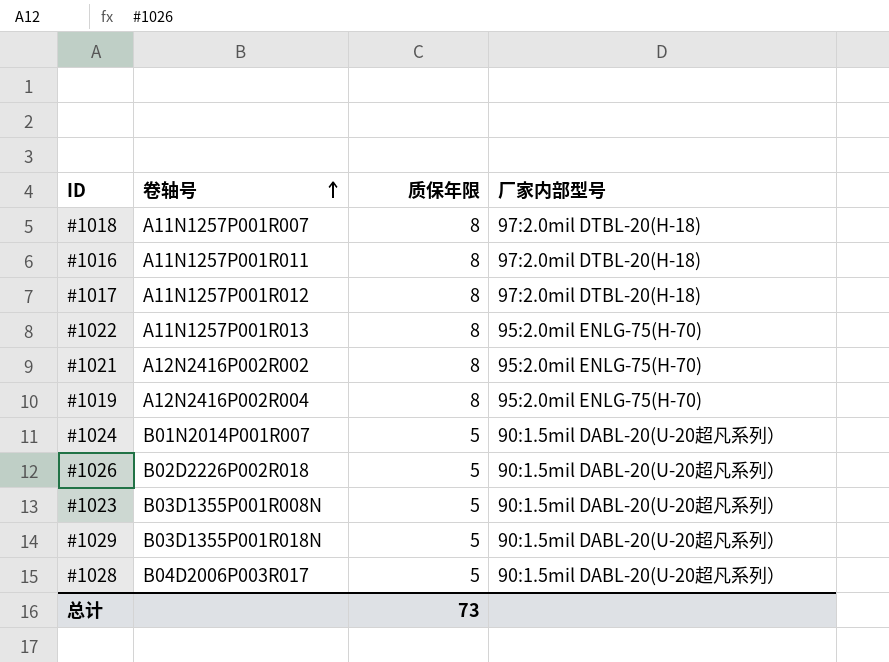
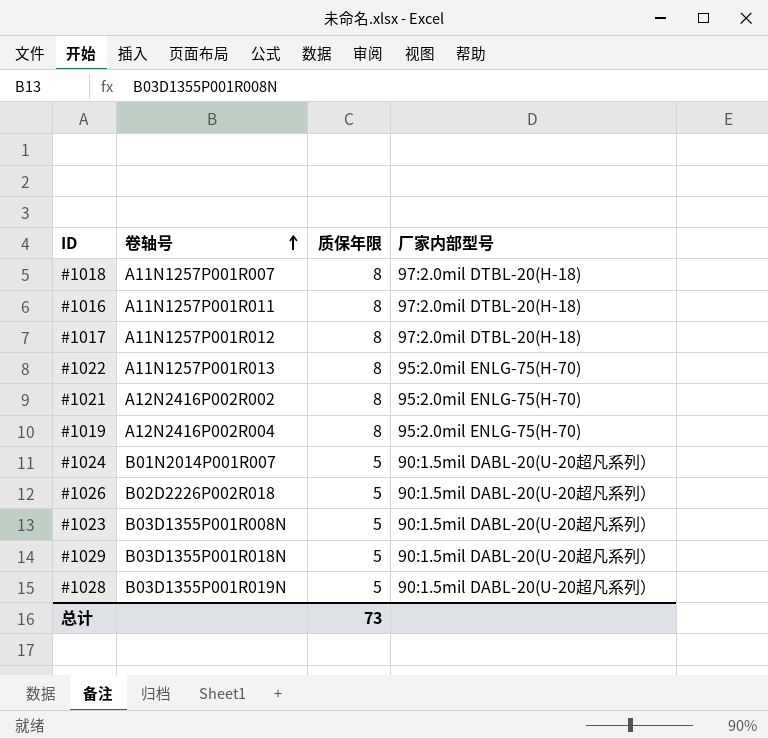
#1028 | 卷轴号: B04D2006P003R017 -> B03D1355P001R019N

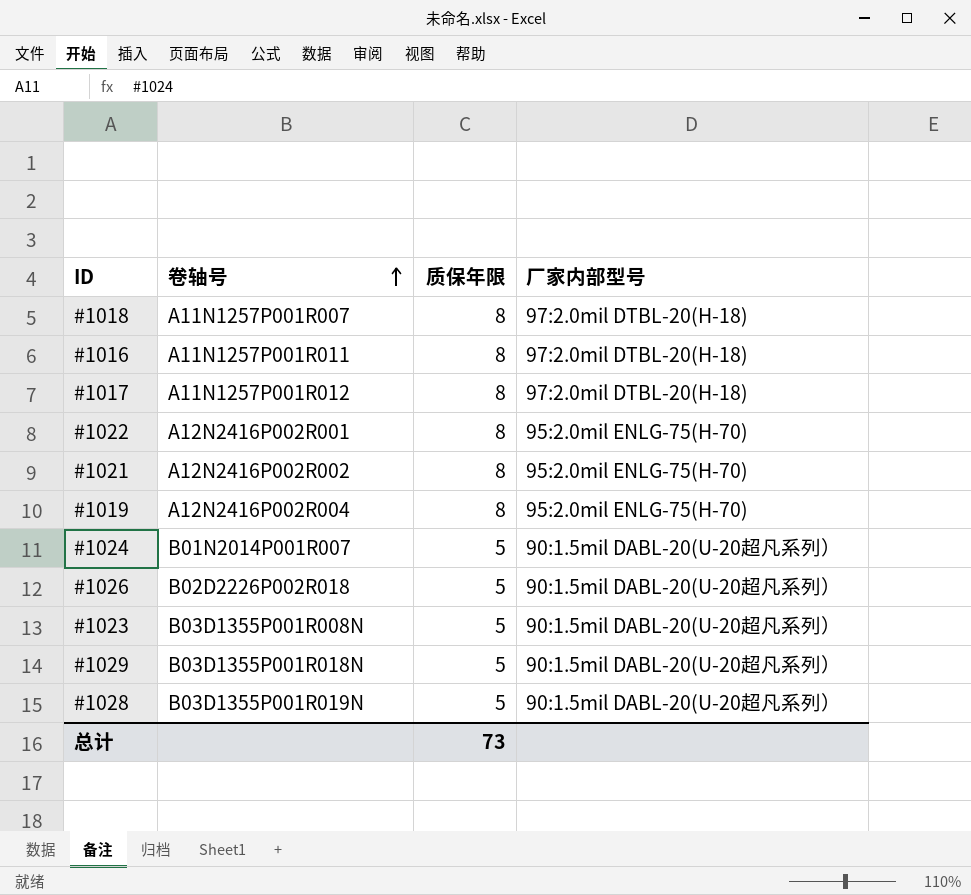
#1022 | 卷轴号: A11N1257P001R013 -> A12N2416P002R001

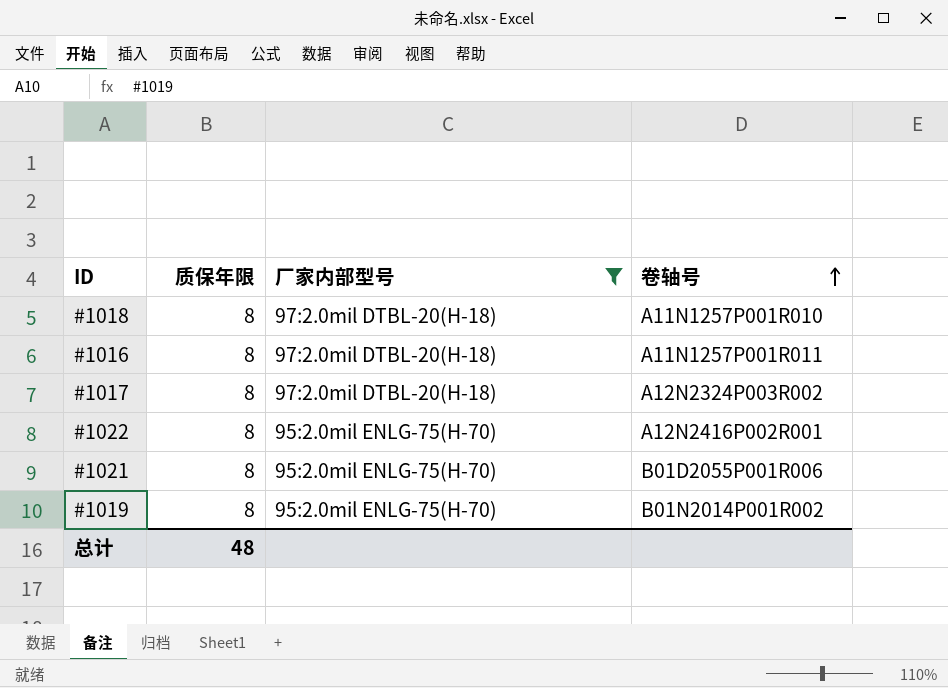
filter: none -> 厂家内部型号 != 90:1.5mil DABL-20(U-20超凡系列）
column 卷轴号 | position: 2 -> 4
#1018 | 卷轴号: A11N1257P001R007 -> A11N1257P001R010
#1017 | 卷轴号: A11N1257P001R012 -> A12N2324P003R002
#1021 | 卷轴号: A12N2416P002R002 -> B01D2055P001R006
#1019 | 卷轴号: A12N2416P002R004 -> B01N2014P001R002
总计 | 质保年限: 73 -> 48

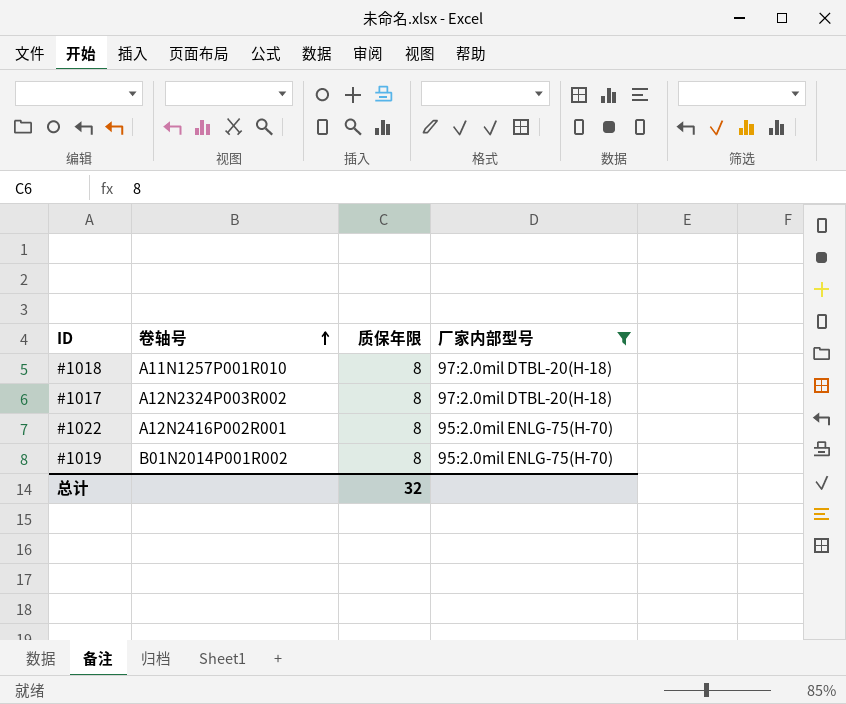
column 卷轴号 | position: 4 -> 2
row #1016: 8 | 97:2.0mil DTBL-20(H-18) | A11N1257P001R011 -> none
row #1021: 8 | 95:2.0mil ENLG-75(H-70) | B01D2055P001R006 -> none
总计 | 质保年限: 48 -> 32

